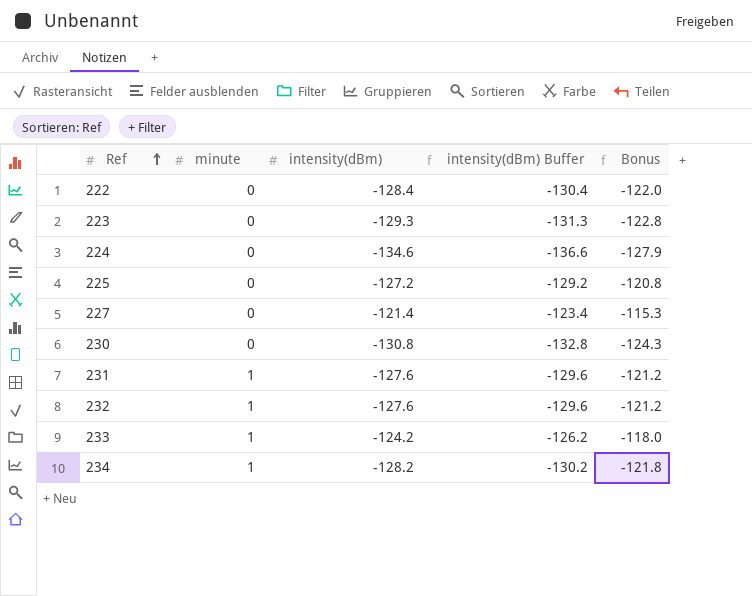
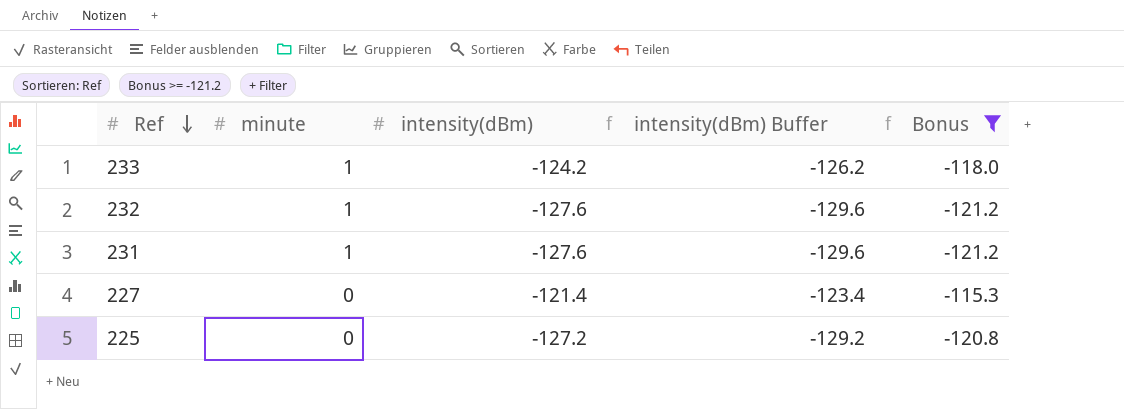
filter: none -> Bonus >= -121.2
row order: Ref ascending -> Ref descending

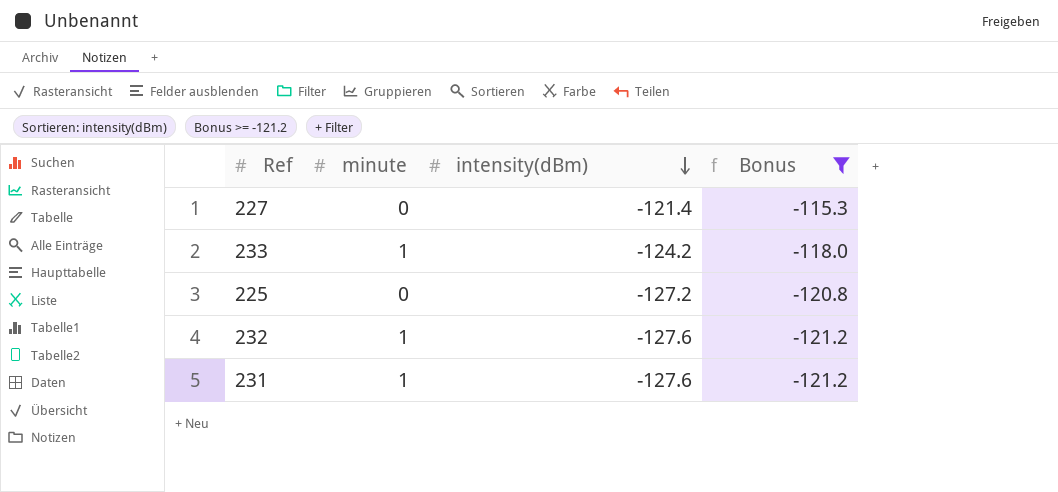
row order: Ref descending -> intensity(dBm) descending
column intensity(dBm) Buffer | formula: [intensity(dBm)] - 2 -> none

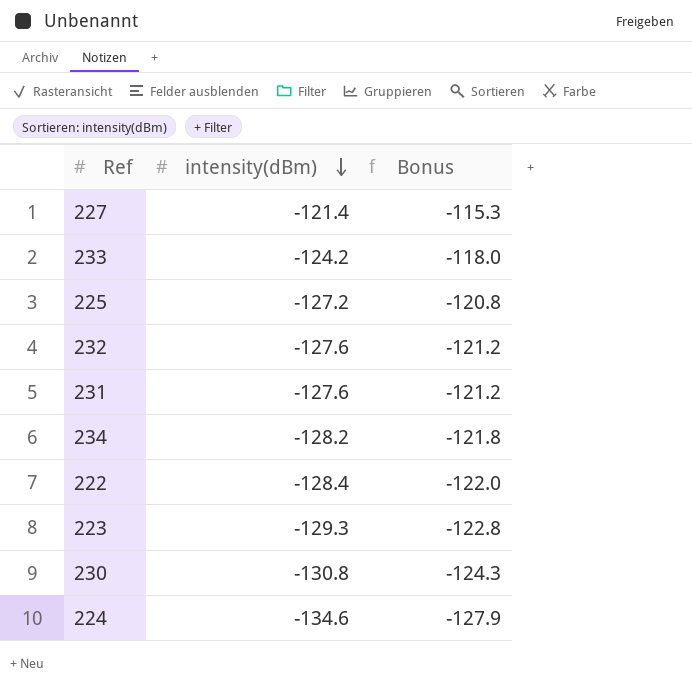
filter: Bonus >= -121.2 -> none
column minute | position: 2 -> none

